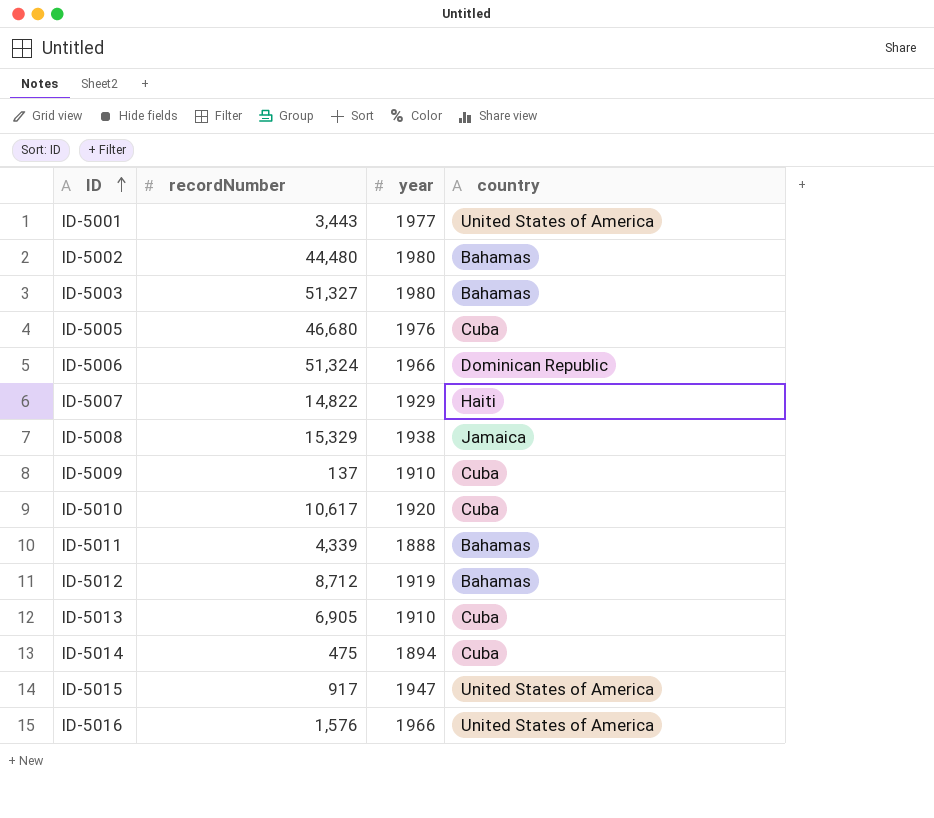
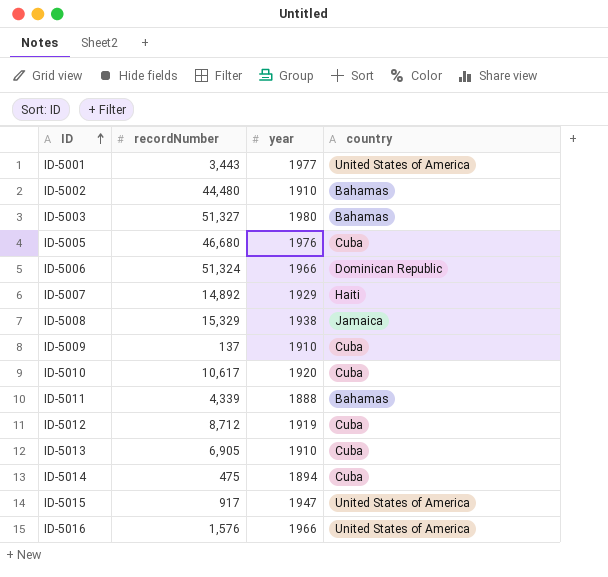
ID-5002 | year: 1980 -> 1910
ID-5007 | recordNumber: 14,822 -> 14,892
ID-5012 | country: Bahamas -> Cuba

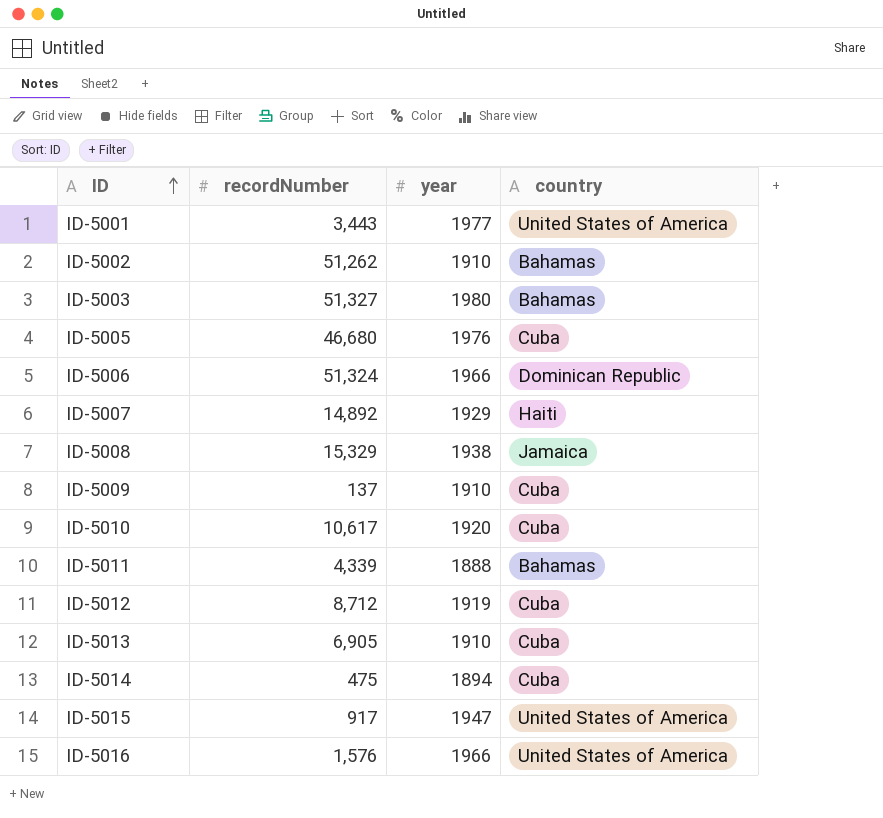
ID-5002 | recordNumber: 44,480 -> 51,262

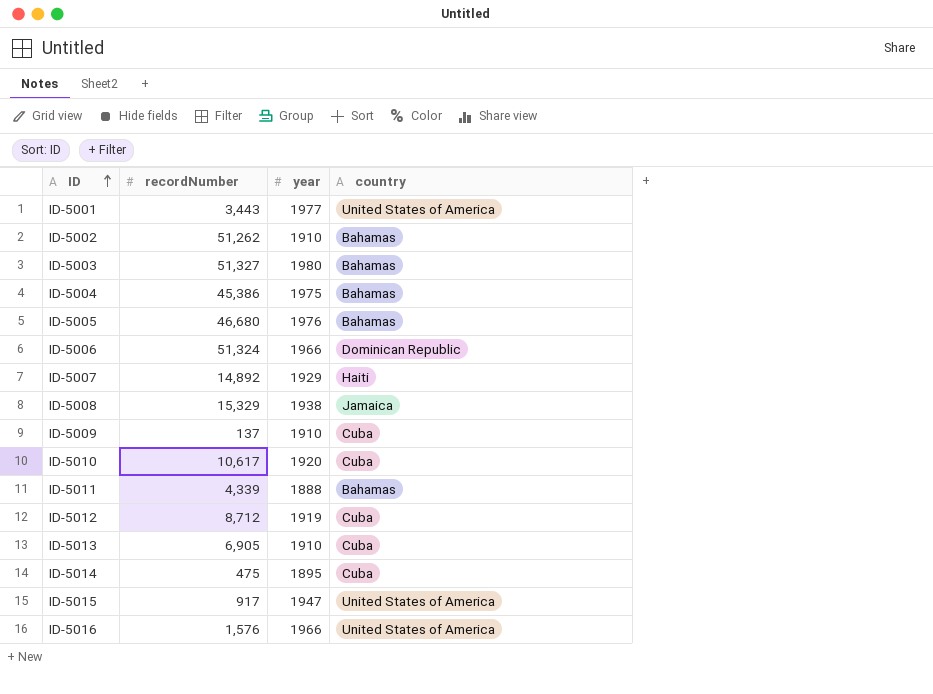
row ID-5004: none -> 45,386 | 1975 | Bahamas
ID-5005 | country: Cuba -> Bahamas
ID-5014 | year: 1894 -> 1895

